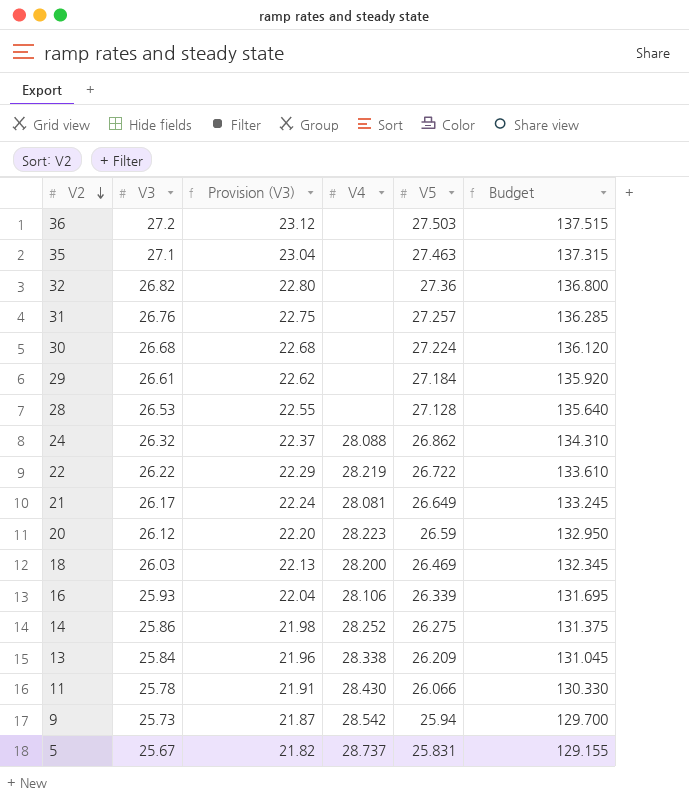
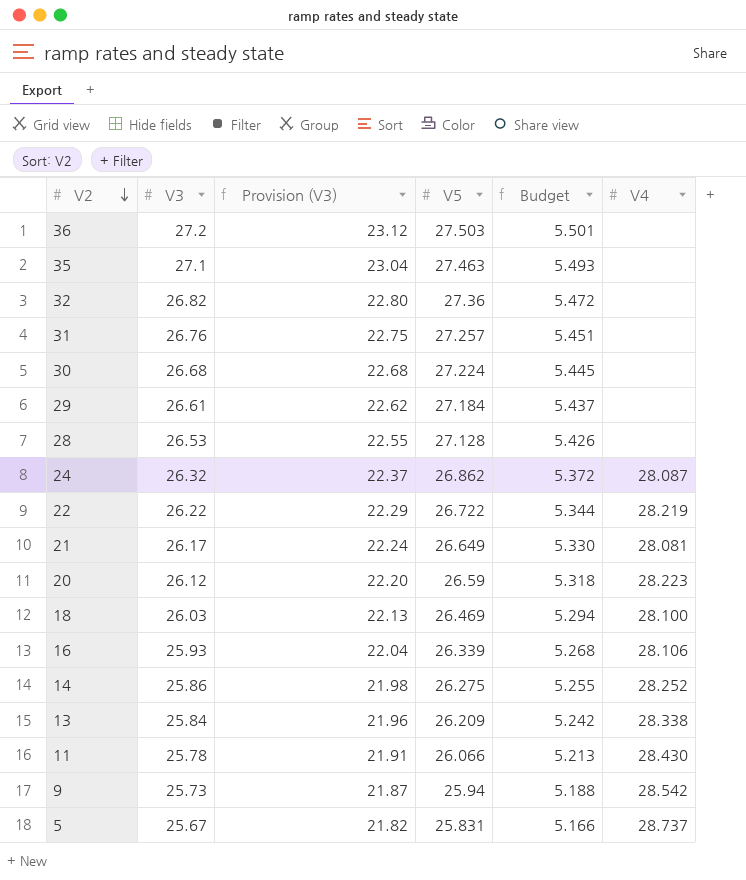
column Budget | formula: [V5] * 5 -> [V5] * 0.2
column V4 | position: 4 -> 6
24 | V4: 28.088 -> 28.087
18 | V4: 28.200 -> 28.100

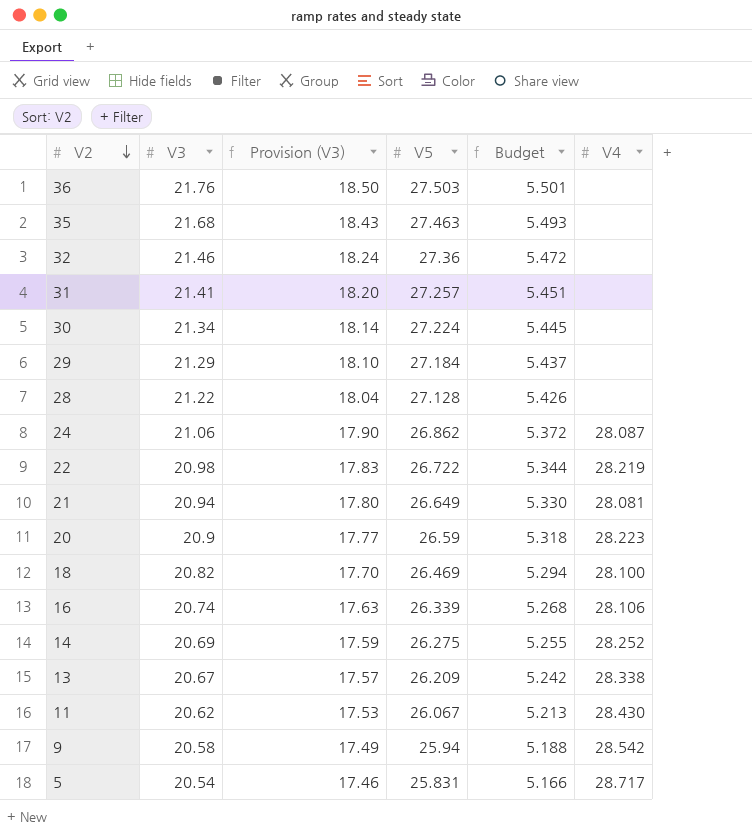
36 | V3: 27.2 -> 21.76
36 | Provision (V3): 23.12 -> 18.50
35 | V3: 27.1 -> 21.68
35 | Provision (V3): 23.04 -> 18.43
32 | V3: 26.82 -> 21.46
32 | Provision (V3): 22.80 -> 18.24
31 | V3: 26.76 -> 21.41
31 | Provision (V3): 22.75 -> 18.20
30 | V3: 26.68 -> 21.34
30 | Provision (V3): 22.68 -> 18.14
29 | V3: 26.61 -> 21.29
29 | Provision (V3): 22.62 -> 18.10
28 | V3: 26.53 -> 21.22
28 | Provision (V3): 22.55 -> 18.04
24 | V3: 26.32 -> 21.06
24 | Provision (V3): 22.37 -> 17.90
22 | V3: 26.22 -> 20.98
22 | Provision (V3): 22.29 -> 17.83
21 | V3: 26.17 -> 20.94
21 | Provision (V3): 22.24 -> 17.80
20 | V3: 26.12 -> 20.9
20 | Provision (V3): 22.20 -> 17.77
18 | V3: 26.03 -> 20.82
18 | Provision (V3): 22.13 -> 17.70
16 | V3: 25.93 -> 20.74
16 | Provision (V3): 22.04 -> 17.63
14 | V3: 25.86 -> 20.69
14 | Provision (V3): 21.98 -> 17.59
13 | V3: 25.84 -> 20.67
13 | Provision (V3): 21.96 -> 17.57
11 | V3: 25.78 -> 20.62
11 | Provision (V3): 21.91 -> 17.53
11 | V5: 26.066 -> 26.067
9 | V3: 25.73 -> 20.58
9 | Provision (V3): 21.87 -> 17.49
5 | V3: 25.67 -> 20.54
5 | Provision (V3): 21.82 -> 17.46
5 | V4: 28.737 -> 28.717

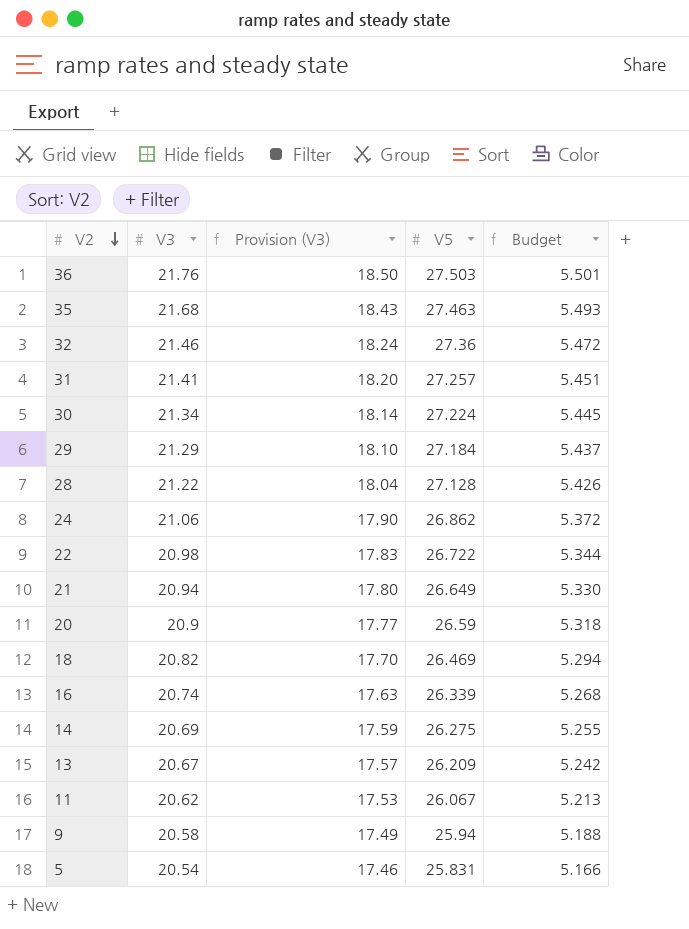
column V4 | position: 6 -> none

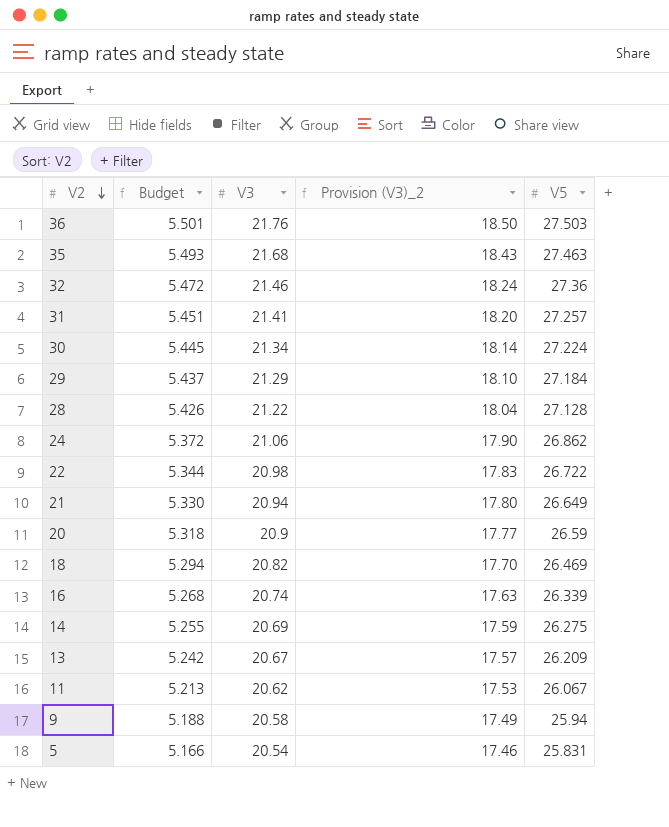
column Budget | position: 5 -> 2
column name: Provision (V3) -> Provision (V3)_2

